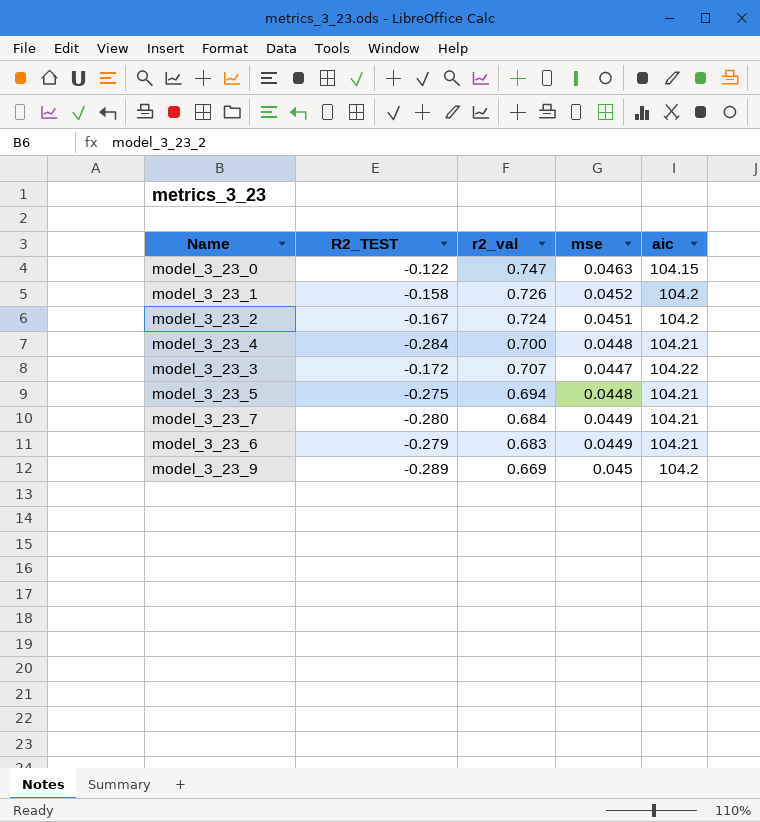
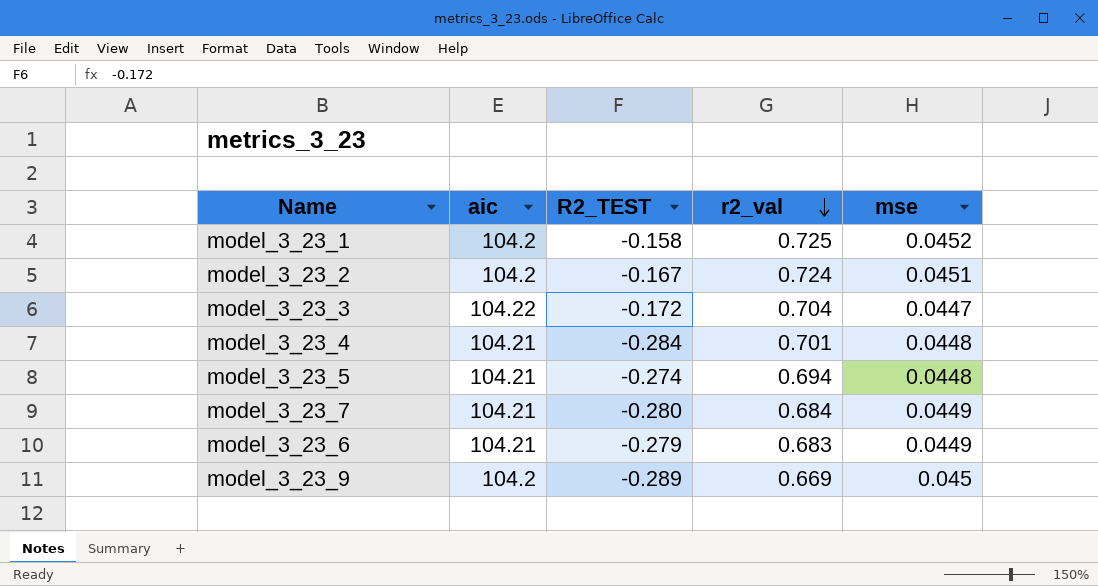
row order: none -> r2_val descending
column aic | position: 5 -> 2
row model_3_23_0: -0.122 | 0.747 | 0.0463 | 104.15 -> none
model_3_23_1 | r2_val: 0.726 -> 0.725
model_3_23_3 | r2_val: 0.707 -> 0.704
model_3_23_4 | r2_val: 0.700 -> 0.701
model_3_23_5 | R2_TEST: -0.275 -> -0.274

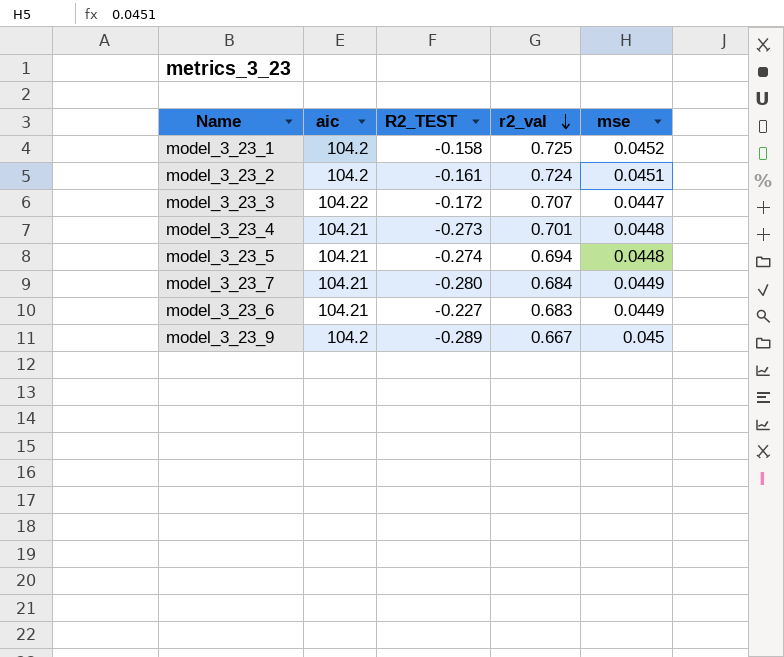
model_3_23_2 | R2_TEST: -0.167 -> -0.161
model_3_23_3 | r2_val: 0.704 -> 0.707
model_3_23_4 | R2_TEST: -0.284 -> -0.273
model_3_23_6 | R2_TEST: -0.279 -> -0.227
model_3_23_9 | r2_val: 0.669 -> 0.667

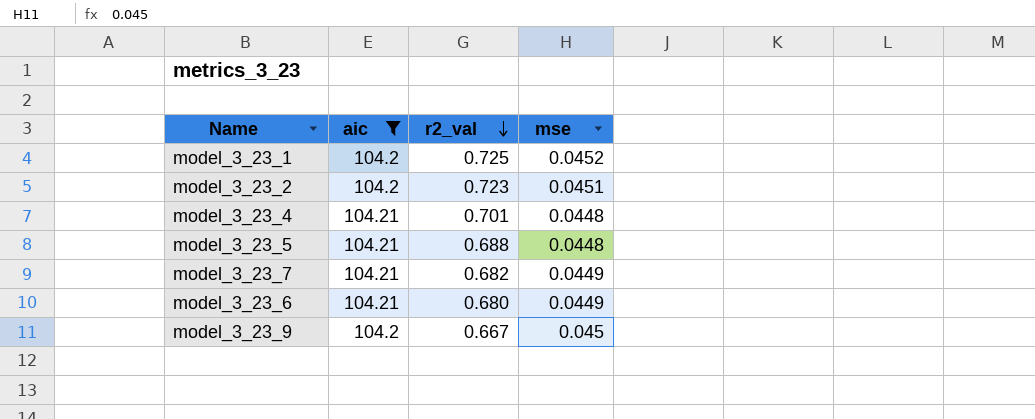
filter: none -> aic != 104.22
column R2_TEST | position: 3 -> none
model_3_23_2 | r2_val: 0.724 -> 0.723
model_3_23_5 | r2_val: 0.694 -> 0.688
model_3_23_7 | r2_val: 0.684 -> 0.682
model_3_23_6 | r2_val: 0.683 -> 0.680

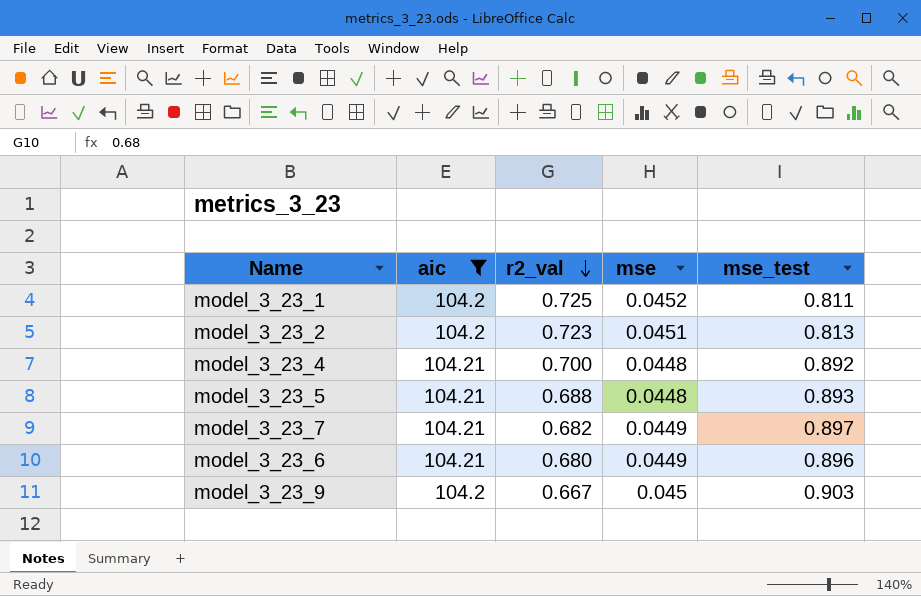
column mse_test | position: none -> 5
model_3_23_4 | r2_val: 0.701 -> 0.700

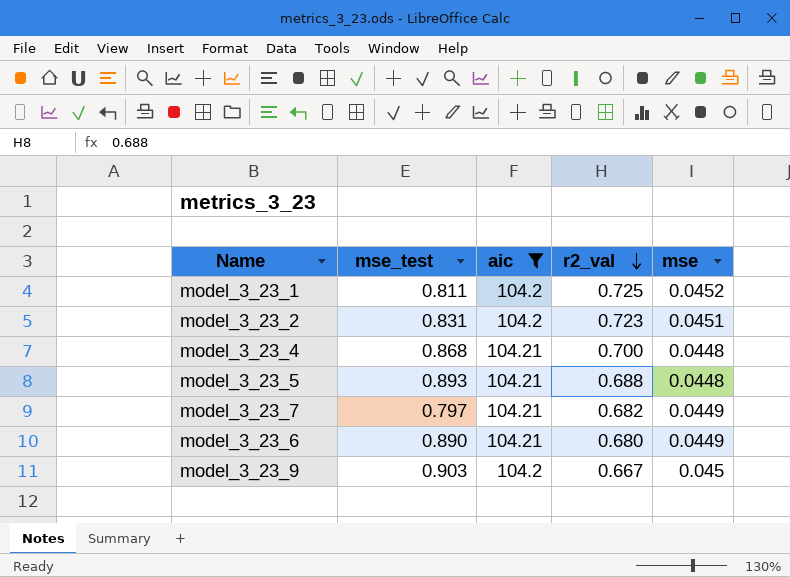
column mse_test | position: 5 -> 2
model_3_23_2 | mse_test: 0.813 -> 0.831
model_3_23_4 | mse_test: 0.892 -> 0.868
model_3_23_7 | mse_test: 0.897 -> 0.797
model_3_23_6 | mse_test: 0.896 -> 0.890

